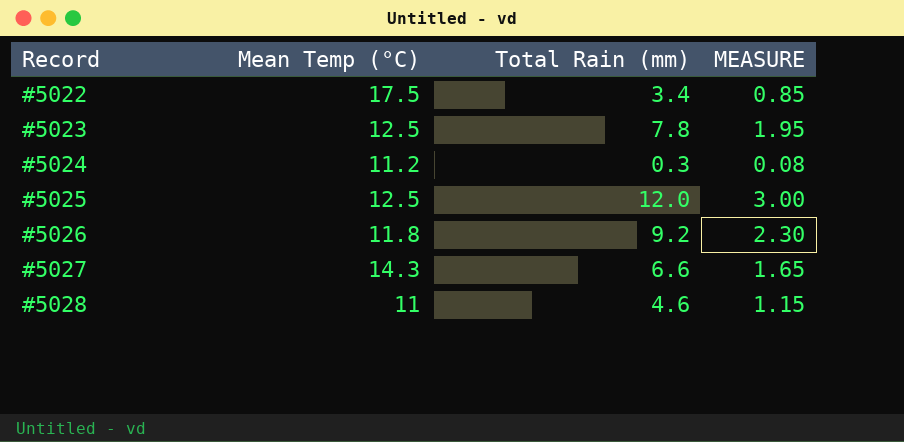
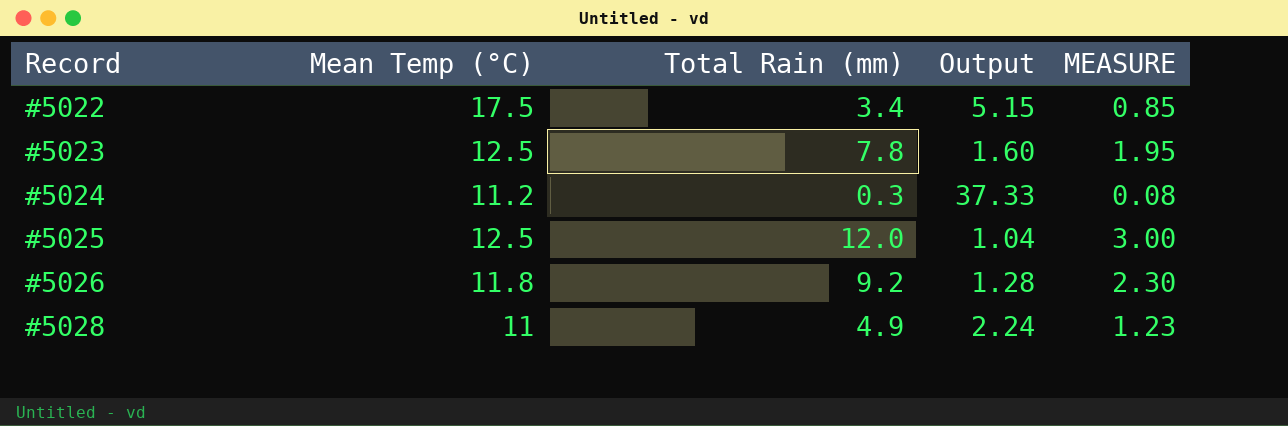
column Output | formula: none -> [Mean Temp (°C)] / [Total Rain (mm)]
row #5027: 14.3 | 6.6 | 1.65 -> none
#5028 | Total Rain (mm): 4.6 -> 4.9
#5028 | MEASURE: 1.15 -> 1.23

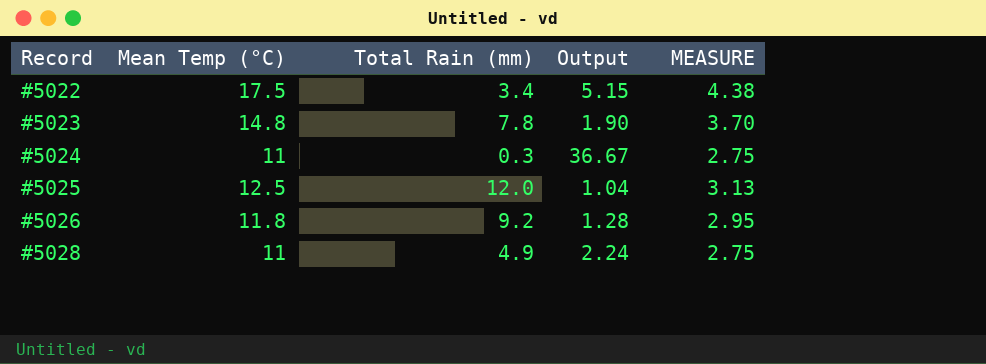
column MEASURE | formula: [Total Rain (mm)] * 0.25 -> [Mean Temp (°C)] * 0.25
#5023 | Mean Temp (°C): 12.5 -> 14.8
#5023 | Output: 1.60 -> 1.90
#5024 | Mean Temp (°C): 11.2 -> 11
#5024 | Output: 37.33 -> 36.67

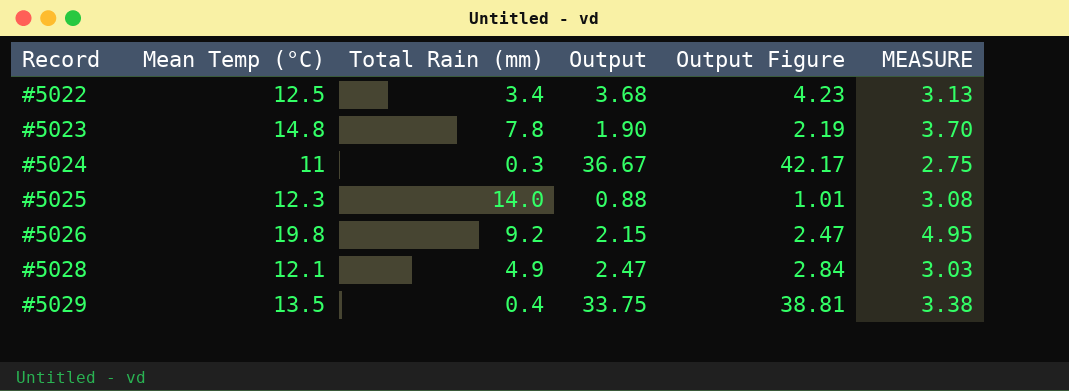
column Output Figure | formula: none -> [Output] * 1.15
#5022 | Mean Temp (°C): 17.5 -> 12.5
#5022 | Output: 5.15 -> 3.68
#5022 | MEASURE: 4.38 -> 3.13
#5025 | Mean Temp (°C): 12.5 -> 12.3
#5025 | Total Rain (mm): 12.0 -> 14.0
#5025 | Output: 1.04 -> 0.88
#5025 | MEASURE: 3.13 -> 3.08
#5026 | Mean Temp (°C): 11.8 -> 19.8
#5026 | Output: 1.28 -> 2.15
#5026 | MEASURE: 2.95 -> 4.95
#5028 | Mean Temp (°C): 11 -> 12.1
#5028 | Output: 2.24 -> 2.47
#5028 | MEASURE: 2.75 -> 3.03
row #5029: none -> 13.5 | 0.4 | 33.75 | 38.81 | 3.38

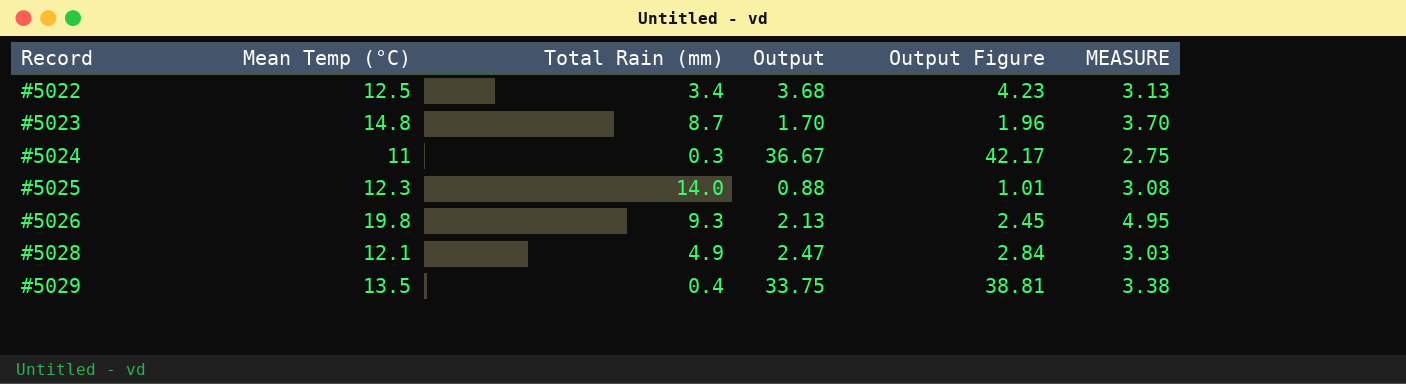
#5023 | Total Rain (mm): 7.8 -> 8.7
#5023 | Output: 1.90 -> 1.70
#5023 | Output Figure: 2.19 -> 1.96
#5026 | Total Rain (mm): 9.2 -> 9.3
#5026 | Output: 2.15 -> 2.13
#5026 | Output Figure: 2.47 -> 2.45

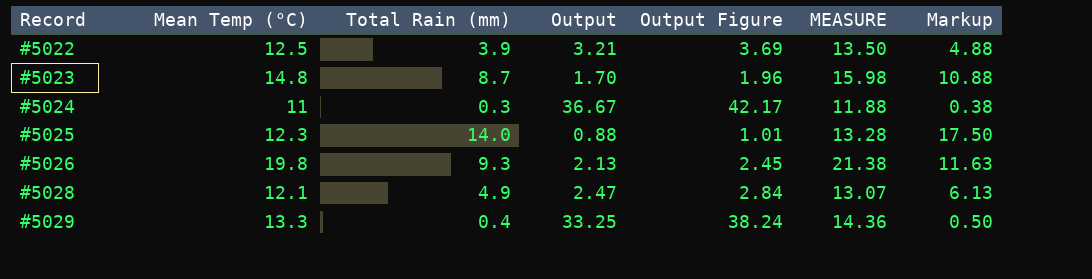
column MEASURE | formula: [Mean Temp (°C)] * 0.25 -> [Mean Temp (°C)] * 1.08
column Markup | formula: none -> [Total Rain (mm)] * 1.25
#5022 | Total Rain (mm): 3.4 -> 3.9
#5022 | Output: 3.68 -> 3.21
#5022 | Output Figure: 4.23 -> 3.69
#5029 | Mean Temp (°C): 13.5 -> 13.3
#5029 | Output: 33.75 -> 33.25
#5029 | Output Figure: 38.81 -> 38.24

